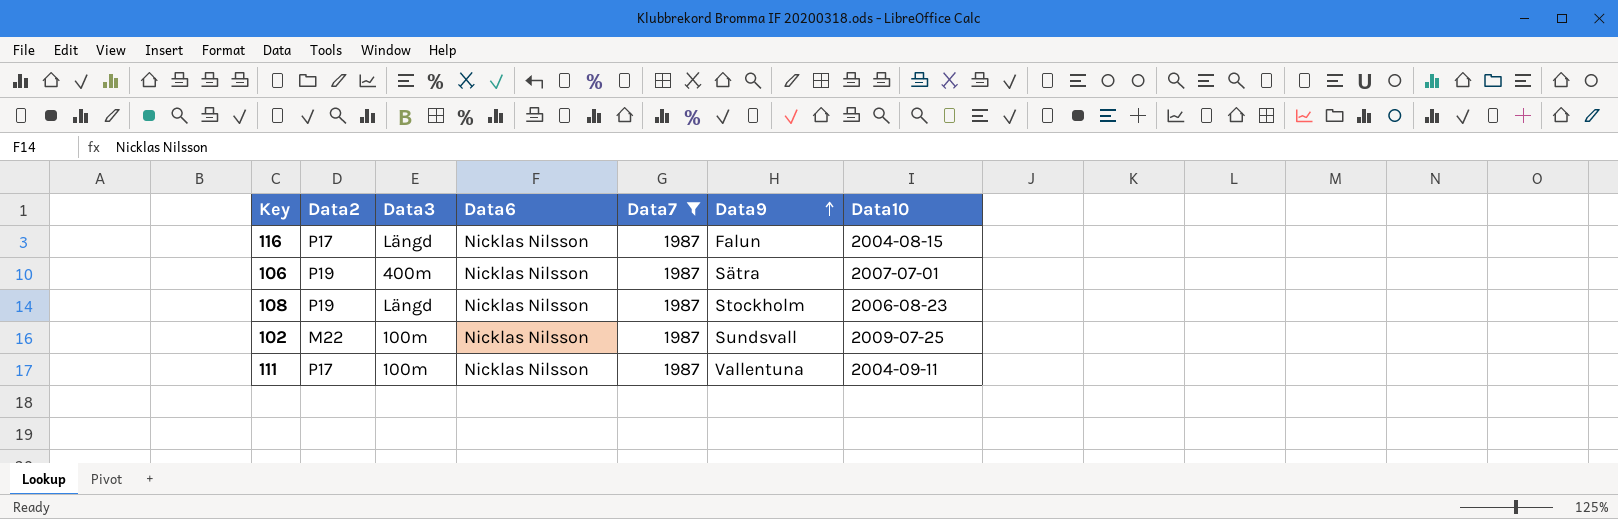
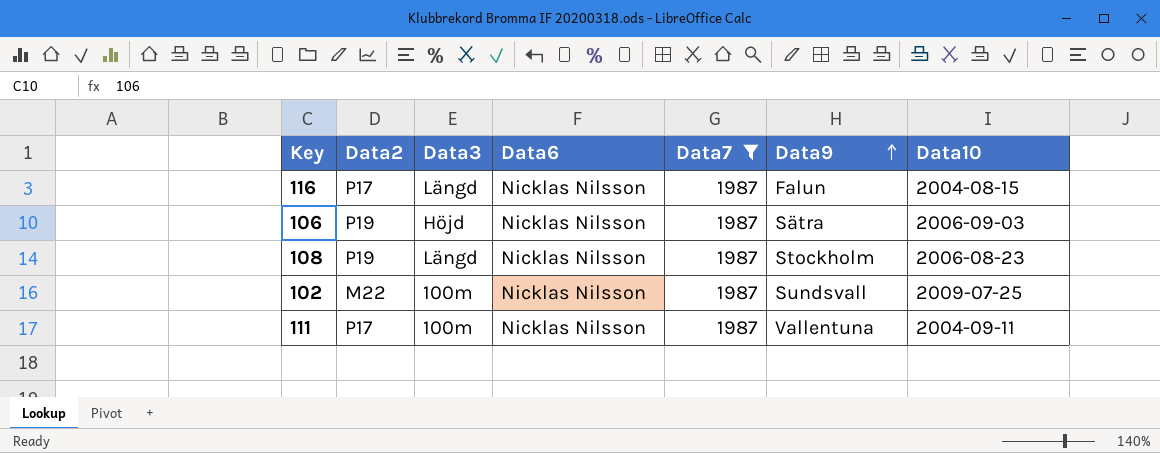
106 | Data3: 400m -> Höjd
106 | Data10: 2007-07-01 -> 2006-09-03

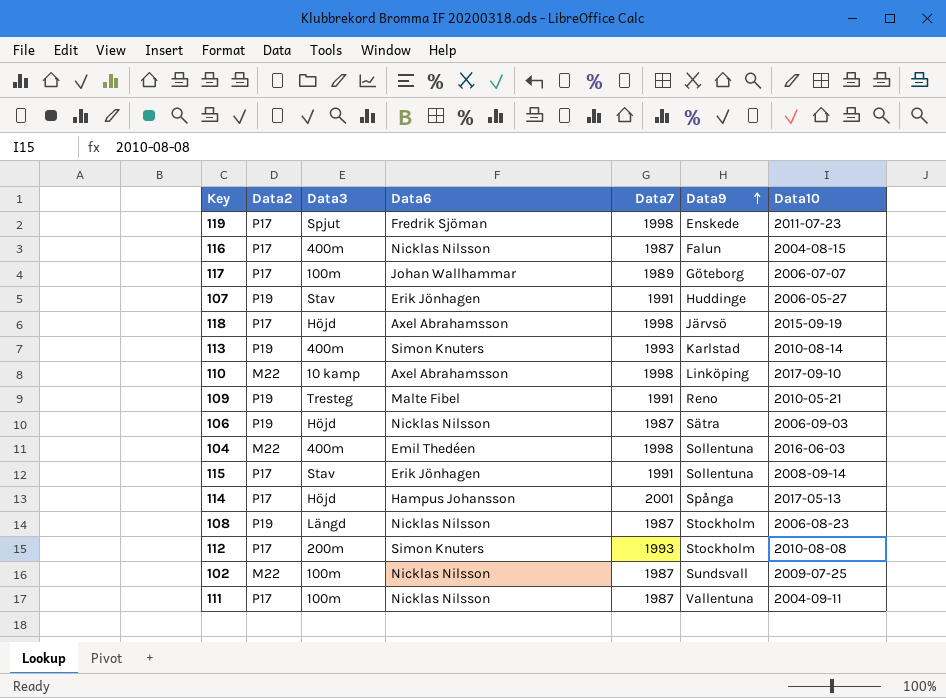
filter: Data7 = 1987 -> none
116 | Data3: Längd -> 400m

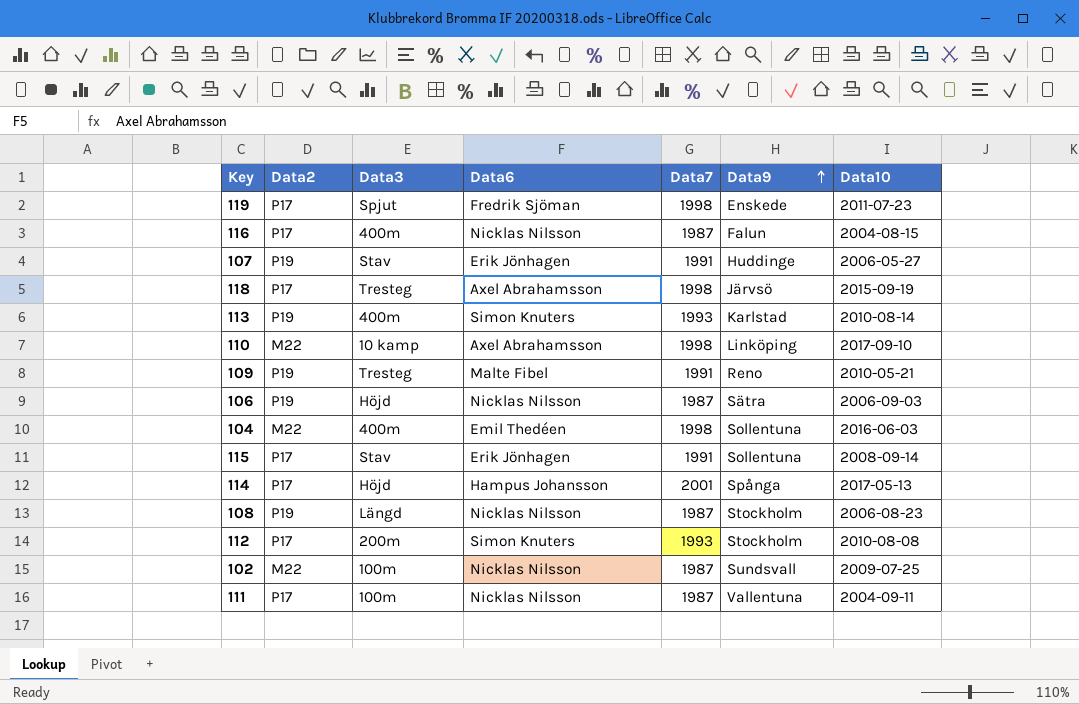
row 117: P17 | 100m | Johan Wallhammar | 1989 | Göteborg | 2006-07-07 -> none
118 | Data3: Höjd -> Tresteg

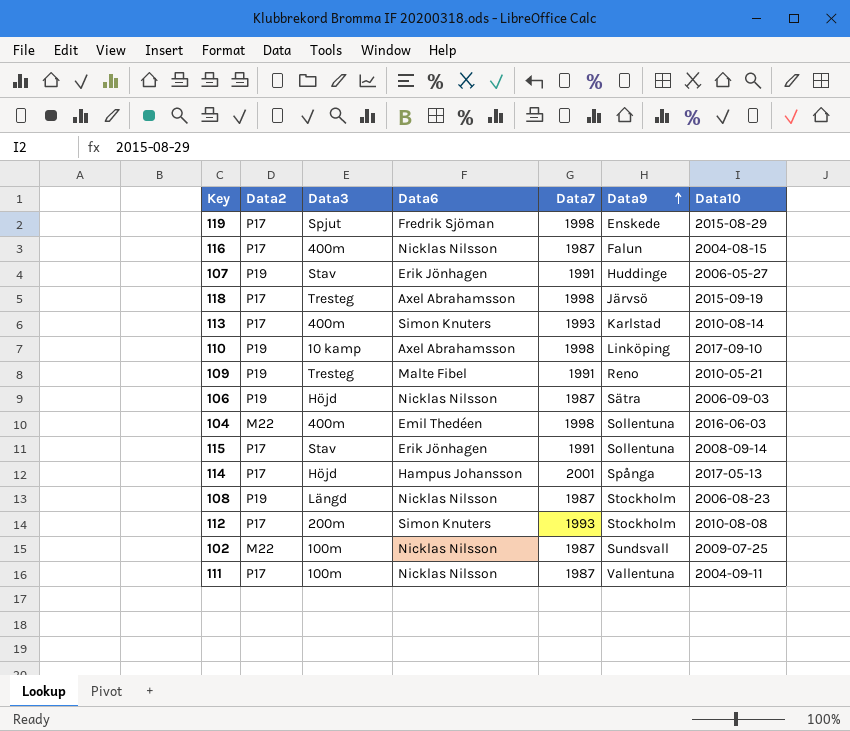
119 | Data10: 2011-07-23 -> 2015-08-29
113 | Data2: P19 -> P17
110 | Data2: M22 -> P19

